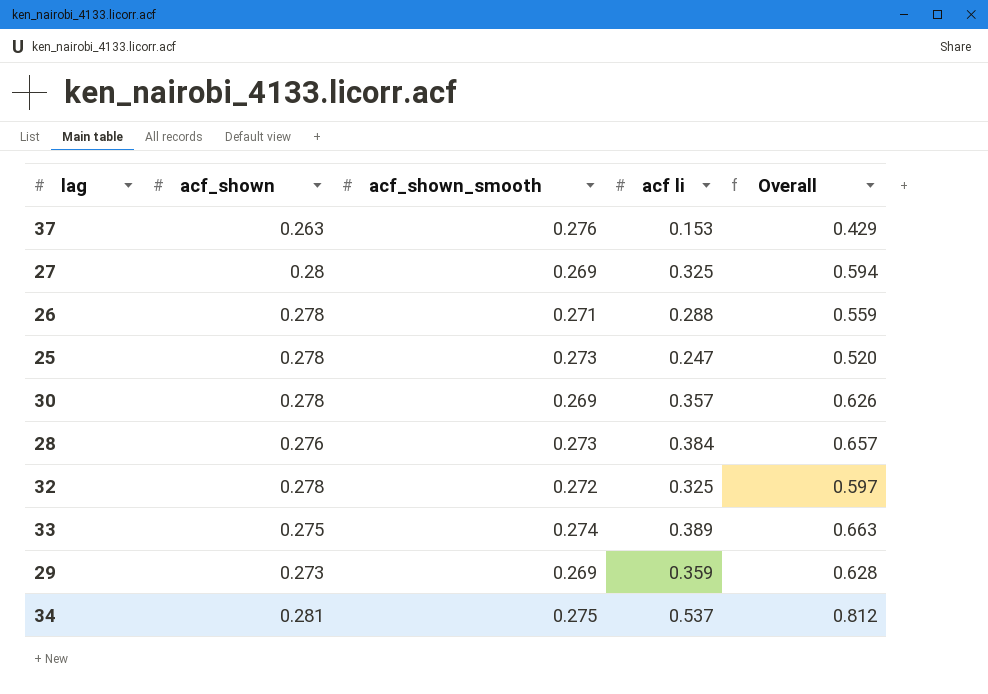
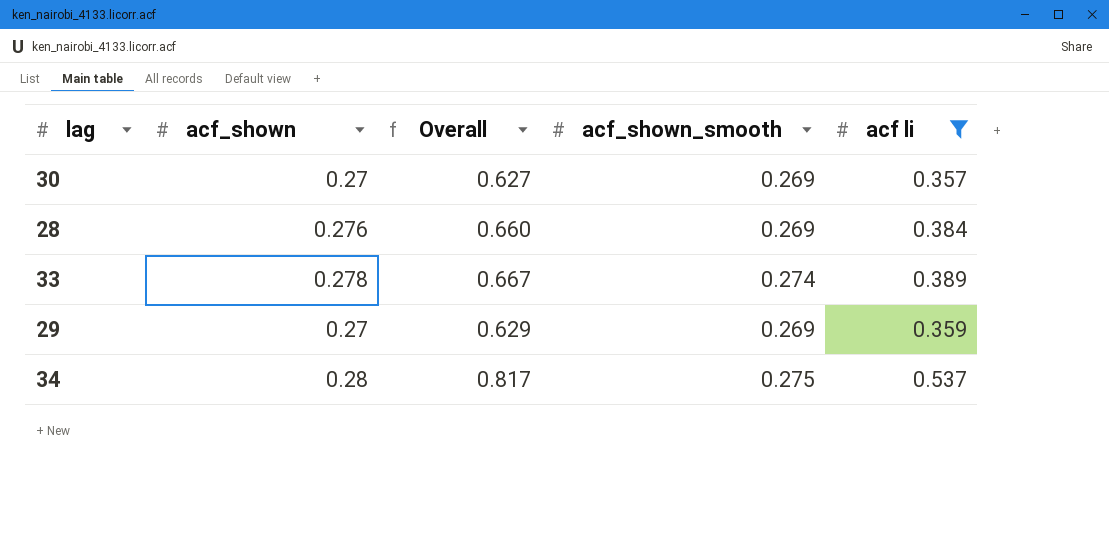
filter: none -> acf li >= 0.357
column Overall | formula: [acf_shown_smooth] + [acf li] -> [acf_shown] + [acf li]
column Overall | position: 5 -> 3
30 | acf_shown: 0.278 -> 0.27
28 | acf_shown_smooth: 0.273 -> 0.269
33 | acf_shown: 0.275 -> 0.278
29 | acf_shown: 0.273 -> 0.27
34 | acf_shown: 0.281 -> 0.28

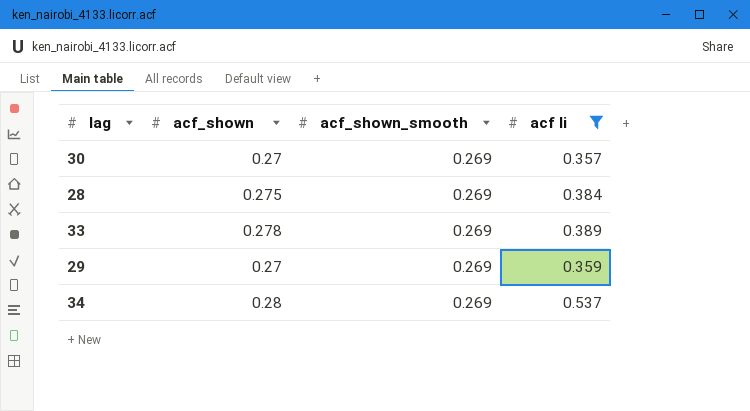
column Overall | formula: [acf_shown] + [acf li] -> none
28 | acf_shown: 0.276 -> 0.275
33 | acf_shown_smooth: 0.274 -> 0.269
34 | acf_shown_smooth: 0.275 -> 0.269

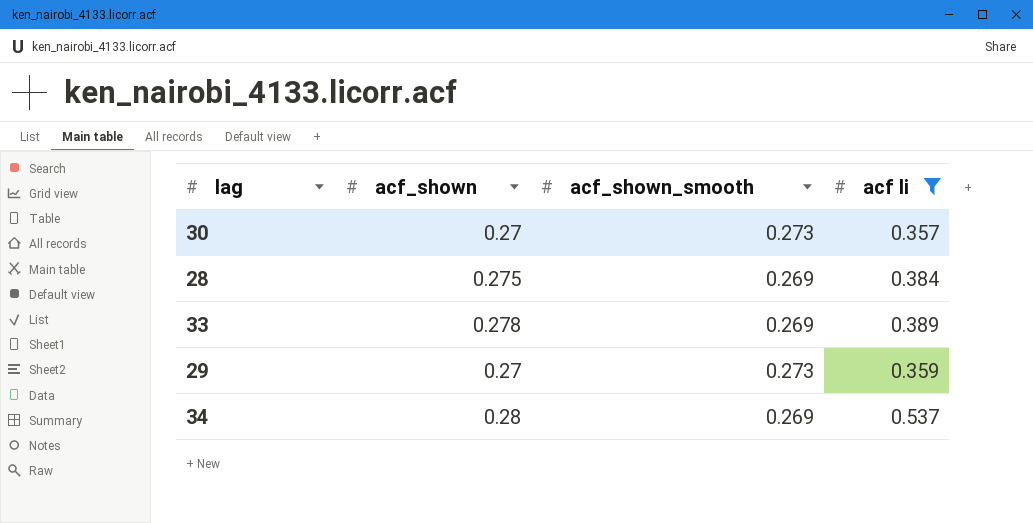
30 | acf_shown_smooth: 0.269 -> 0.273
29 | acf_shown_smooth: 0.269 -> 0.273

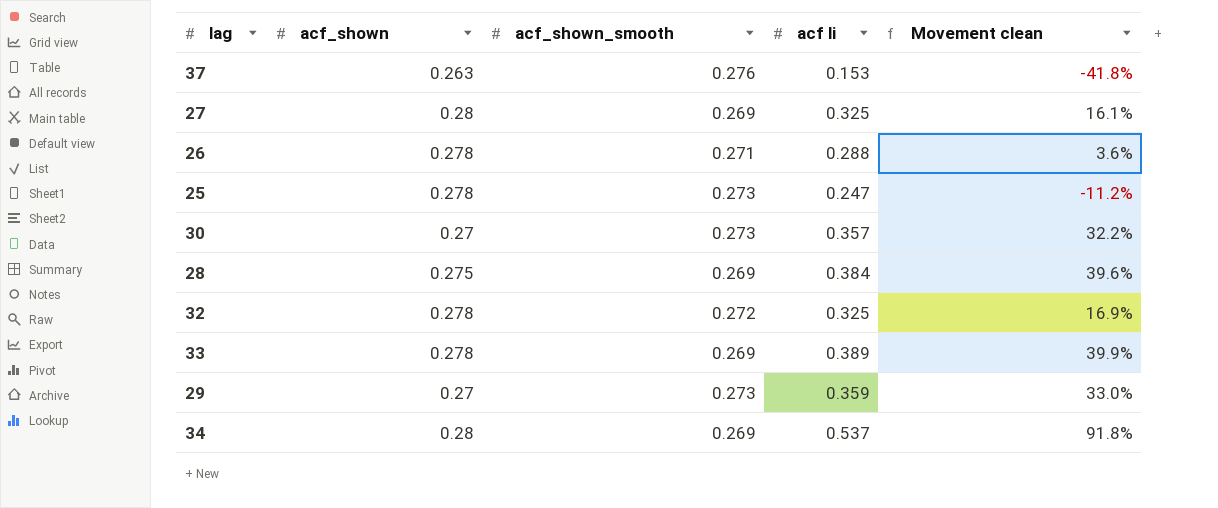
filter: acf li >= 0.357 -> none
column Movement clean | formula: none -> ([acf li] - [acf_shown]) / [acf_shown]

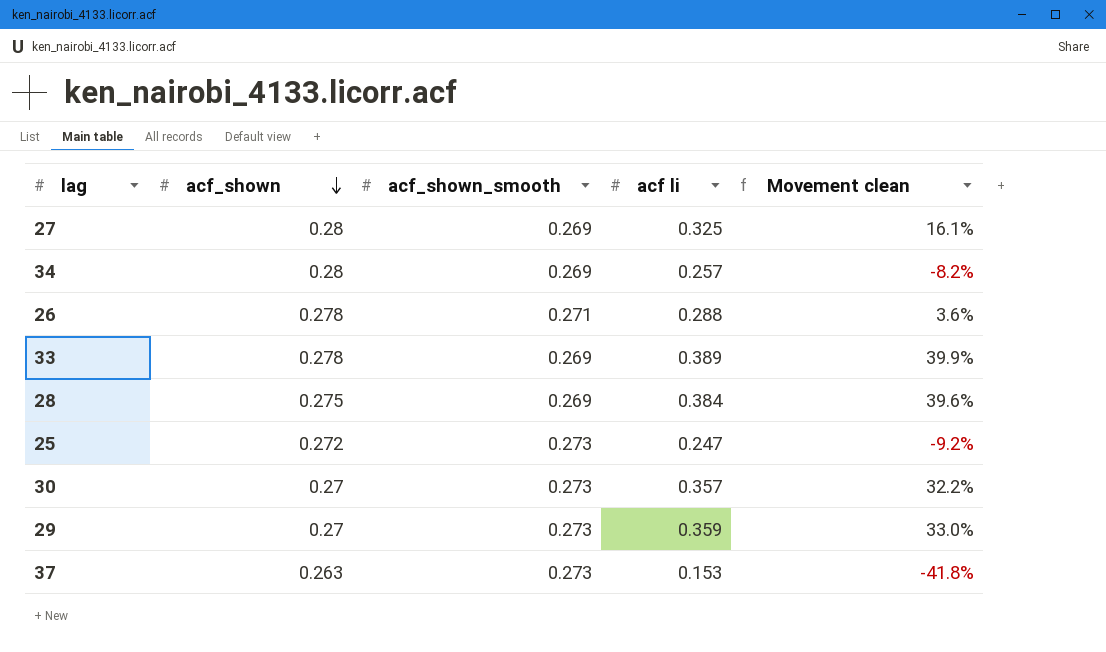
row order: none -> acf_shown descending
row 32: 0.278 | 0.272 | 0.325 | 16.9% -> none
34 | acf li: 0.537 -> 0.257
34 | Movement clean: 91.8% -> -8.2%
25 | acf_shown: 0.278 -> 0.272
25 | Movement clean: -11.2% -> -9.2%
37 | acf_shown_smooth: 0.276 -> 0.273

